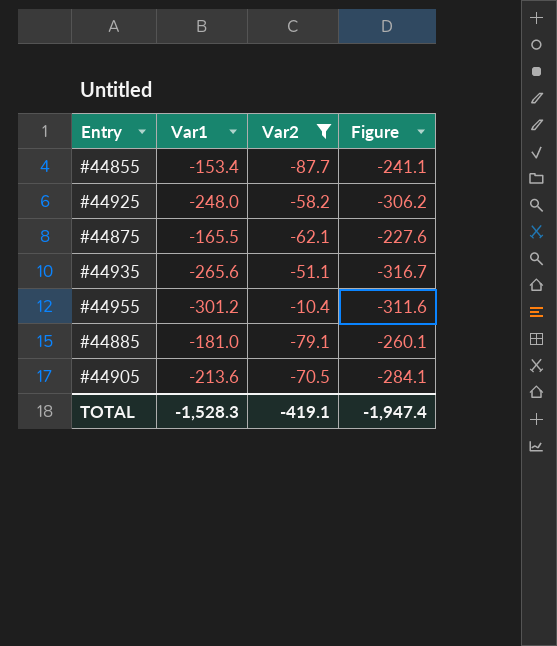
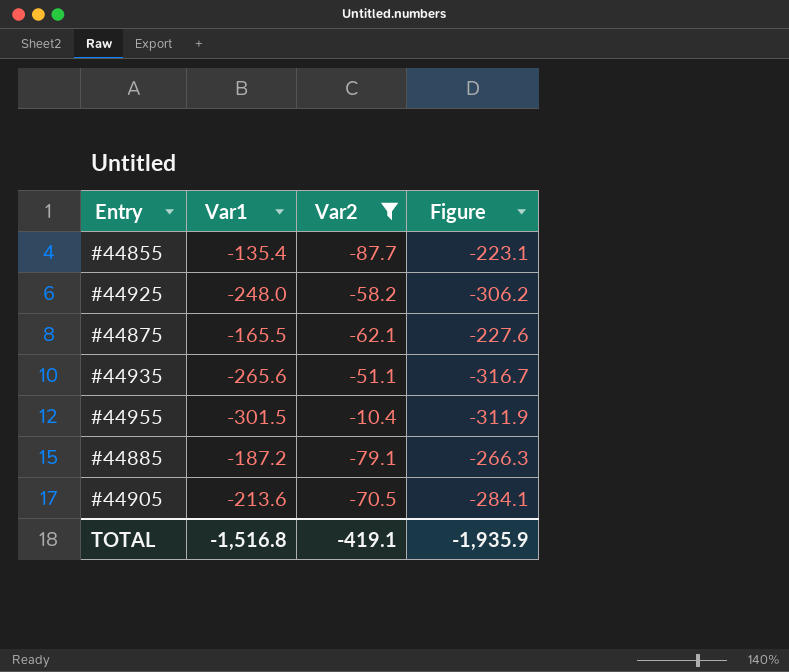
#44855 | Var1: -153.4 -> -135.4
#44855 | Figure: -241.1 -> -223.1
#44955 | Var1: -301.2 -> -301.5
#44955 | Figure: -311.6 -> -311.9
#44885 | Var1: -181.0 -> -187.2
#44885 | Figure: -260.1 -> -266.3
TOTAL | Var1: -1,528.3 -> -1,516.8
TOTAL | Figure: -1,947.4 -> -1,935.9

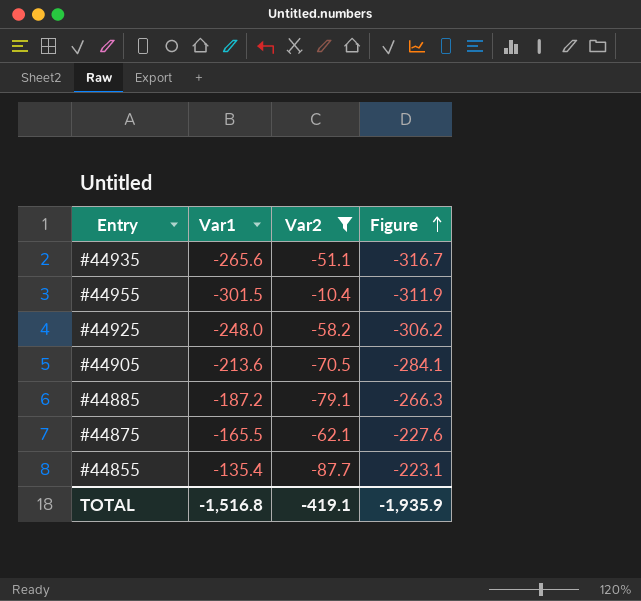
row order: none -> Figure ascending

